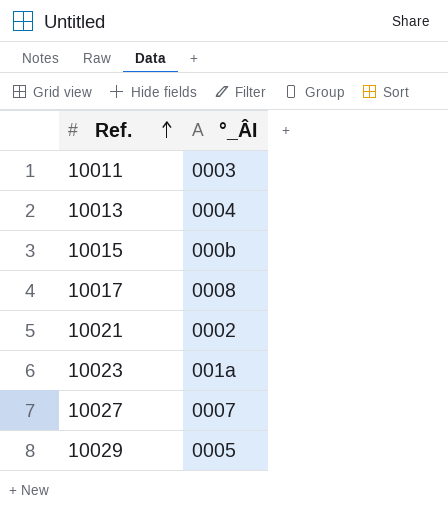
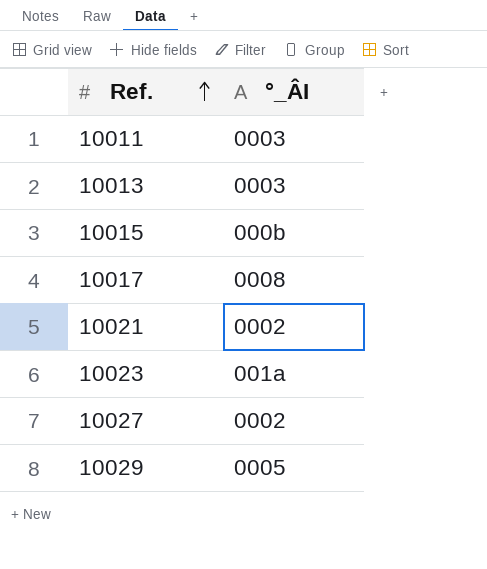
10013 | °_ÂI: 0004 -> 0003
10027 | °_ÂI: 0007 -> 0002

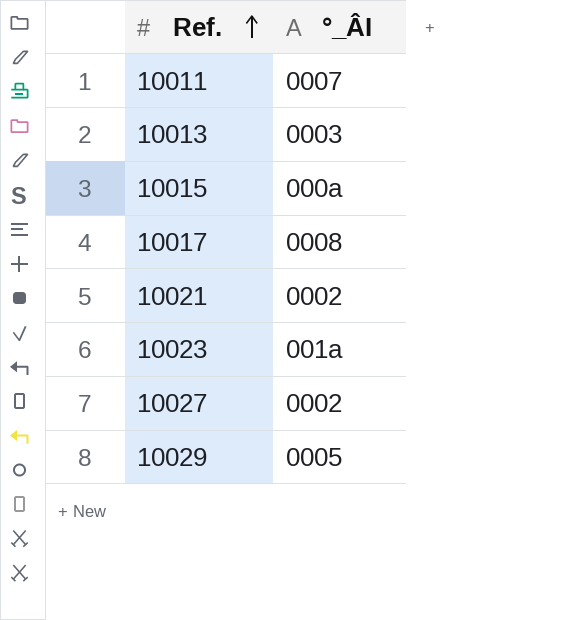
10011 | °_ÂI: 0003 -> 0007
10015 | °_ÂI: 000b -> 000a

